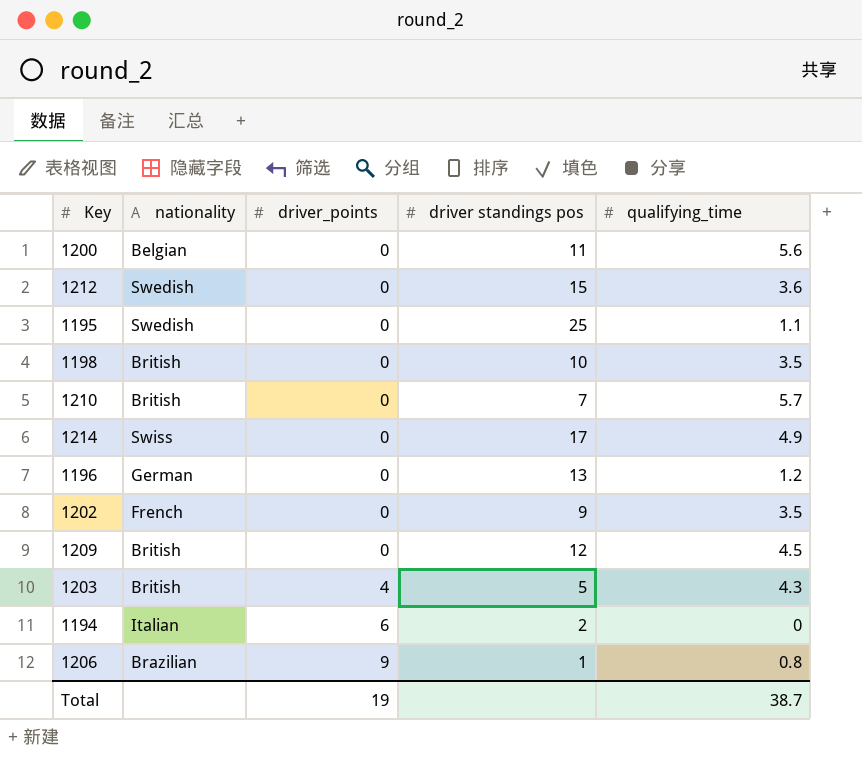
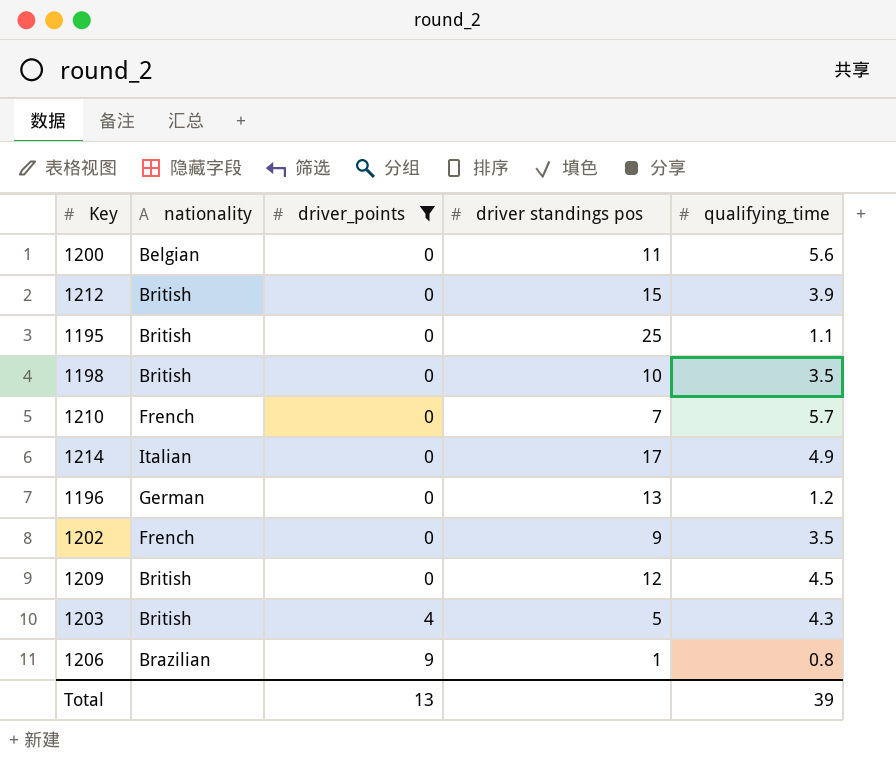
filter: none -> driver_points != 6
1212 | nationality: Swedish -> British
1212 | qualifying_time: 3.6 -> 3.9
1195 | nationality: Swedish -> British
1210 | nationality: British -> French
1214 | nationality: Swiss -> Italian
Total | driver_points: 19 -> 13
Total | qualifying_time: 38.7 -> 39

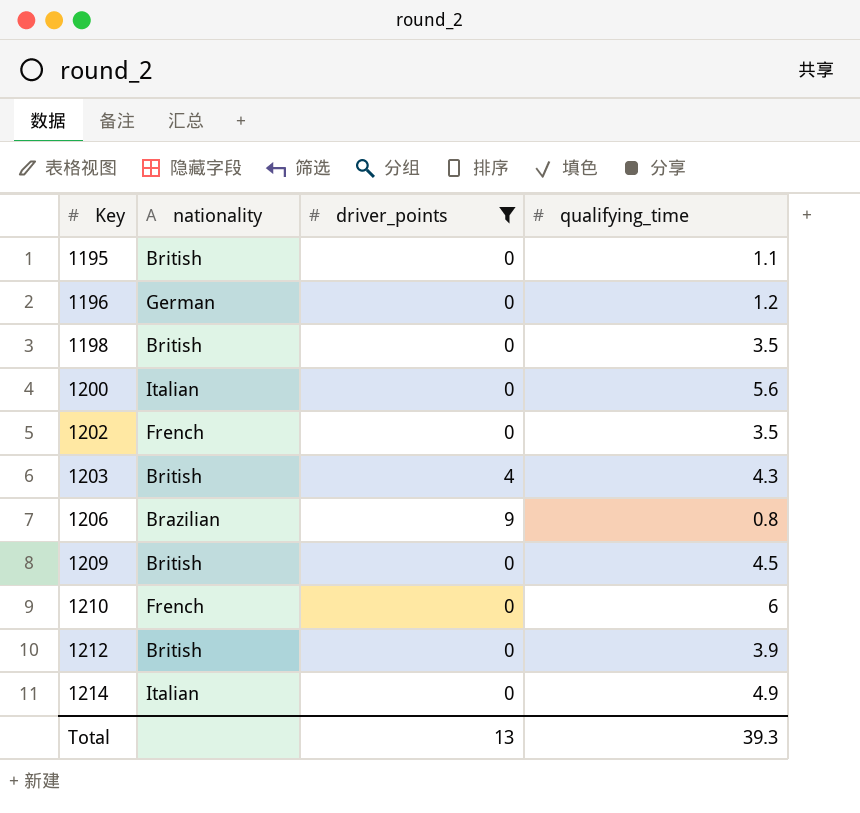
row order: driver_points ascending -> Key ascending
column driver standings pos | position: 4 -> none
1200 | nationality: Belgian -> Italian
1210 | qualifying_time: 5.7 -> 6
Total | qualifying_time: 39 -> 39.3

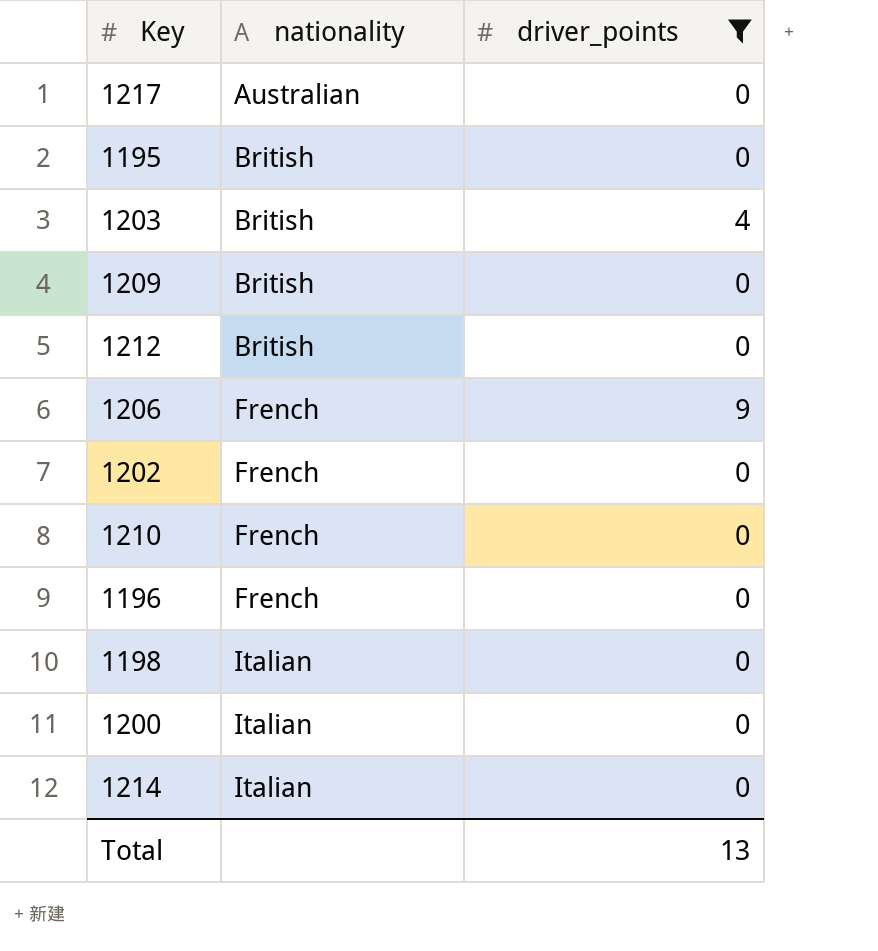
row order: Key ascending -> nationality ascending
column qualifying_time | position: 4 -> none
row 1217: none -> Australian | 0
1206 | nationality: Brazilian -> French
1196 | nationality: German -> French
1198 | nationality: British -> Italian

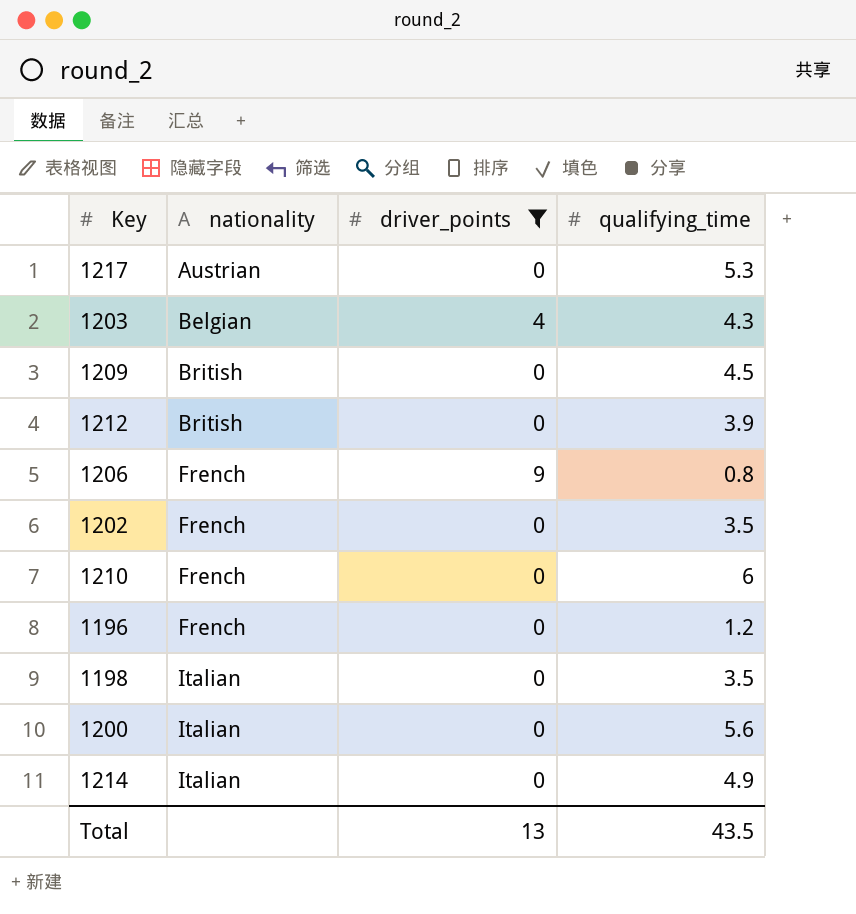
column qualifying_time | position: none -> 4
row 1195: British | 0 -> none
1217 | nationality: Australian -> Austrian
1203 | nationality: British -> Belgian

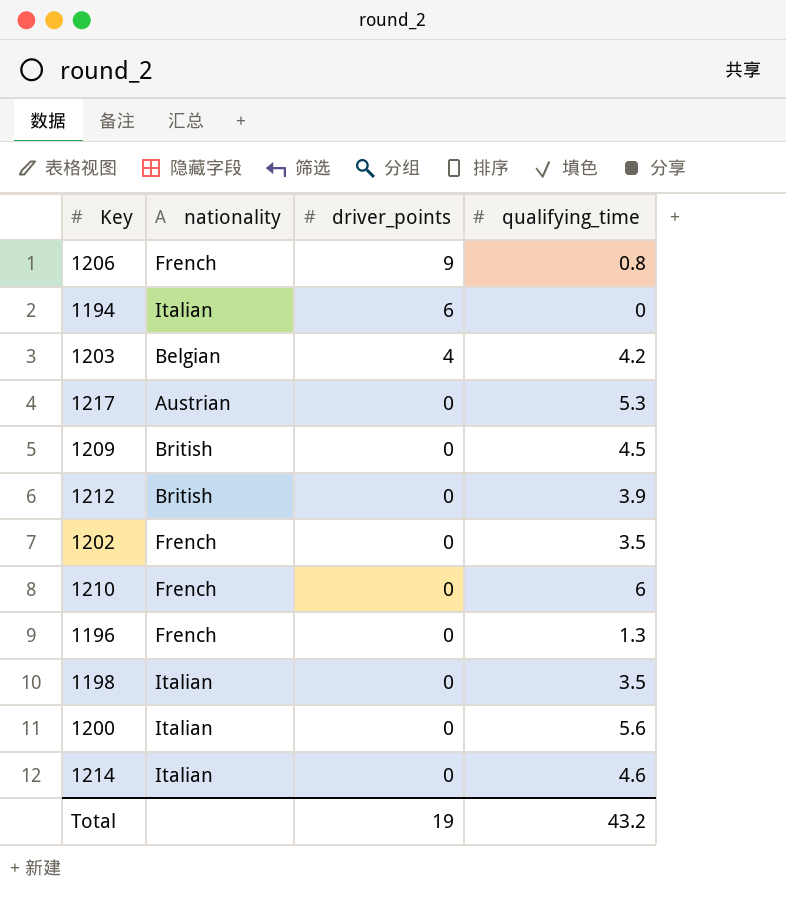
filter: driver_points != 6 -> none
row order: nationality ascending -> driver_points descending
1203 | qualifying_time: 4.3 -> 4.2
1196 | qualifying_time: 1.2 -> 1.3
1214 | qualifying_time: 4.9 -> 4.6
Total | driver_points: 13 -> 19
Total | qualifying_time: 43.5 -> 43.2

